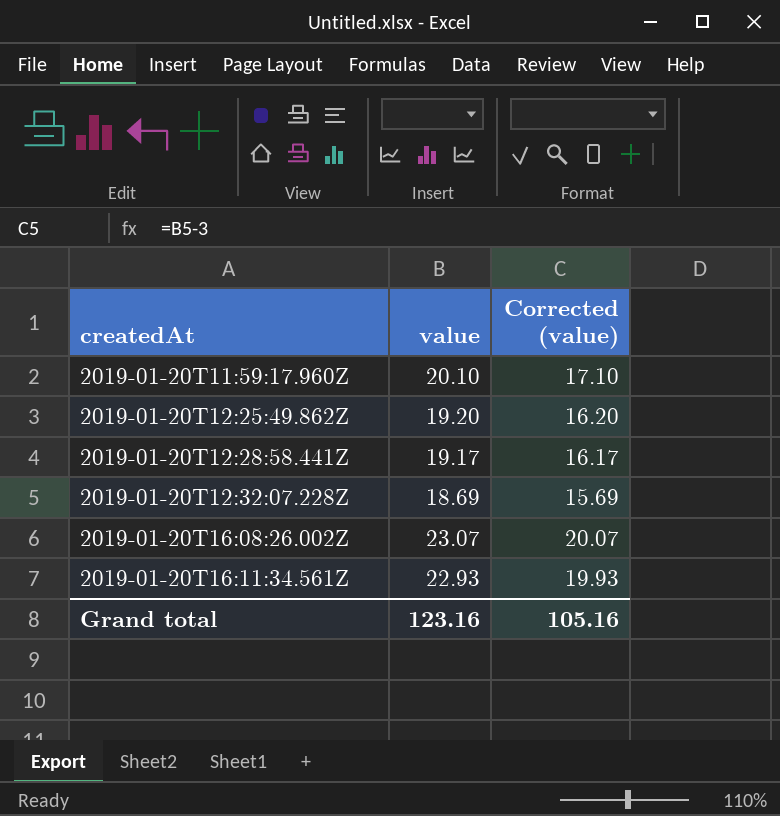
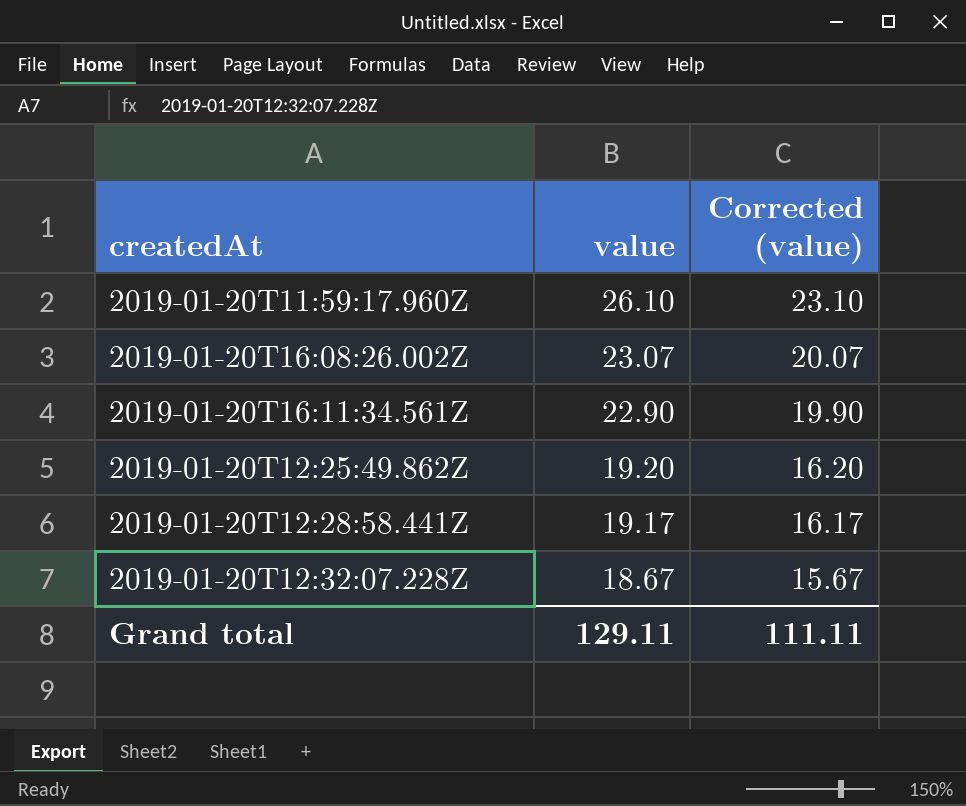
row order: createdAt ascending -> value descending
2019-01-20T11:59:17.960Z | value: 20.10 -> 26.10
2019-01-20T11:59:17.960Z | Corrected (value): 17.10 -> 23.10
2019-01-20T16:11:34.561Z | value: 22.93 -> 22.90
2019-01-20T16:11:34.561Z | Corrected (value): 19.93 -> 19.90
2019-01-20T12:32:07.228Z | value: 18.69 -> 18.67
2019-01-20T12:32:07.228Z | Corrected (value): 15.69 -> 15.67
Grand total | value: 123.16 -> 129.11
Grand total | Corrected (value): 105.16 -> 111.11

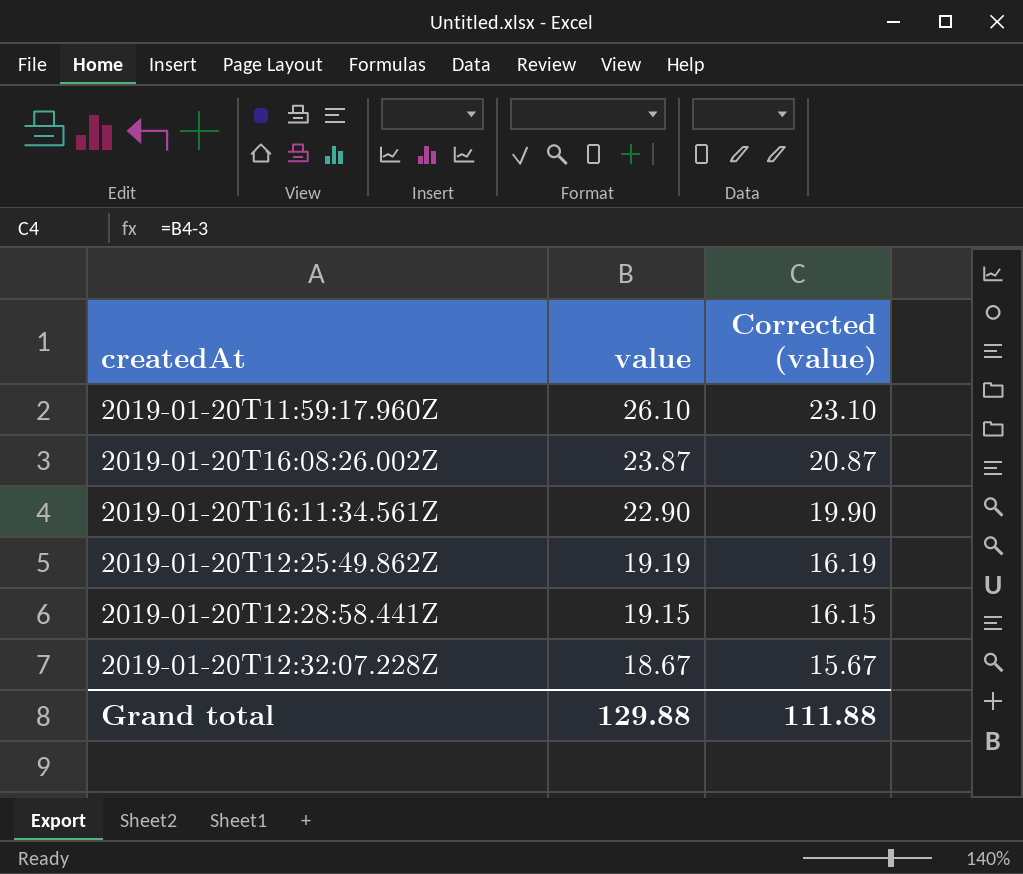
2019-01-20T16:08:26.002Z | value: 23.07 -> 23.87
2019-01-20T16:08:26.002Z | Corrected (value): 20.07 -> 20.87
2019-01-20T12:25:49.862Z | value: 19.20 -> 19.19
2019-01-20T12:25:49.862Z | Corrected (value): 16.20 -> 16.19
2019-01-20T12:28:58.441Z | value: 19.17 -> 19.15
2019-01-20T12:28:58.441Z | Corrected (value): 16.17 -> 16.15
Grand total | value: 129.11 -> 129.88
Grand total | Corrected (value): 111.11 -> 111.88

